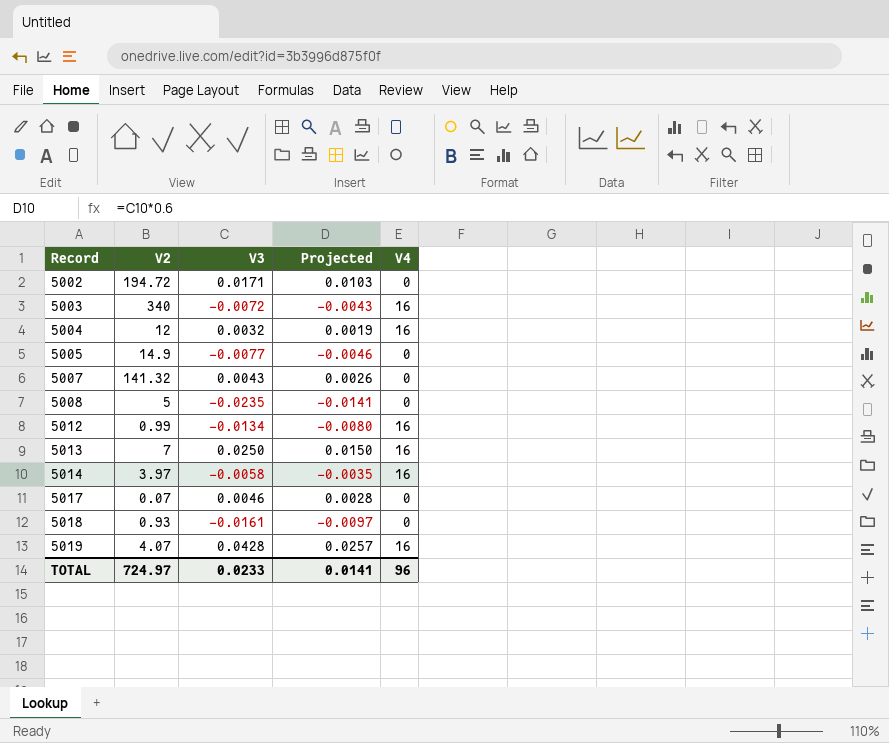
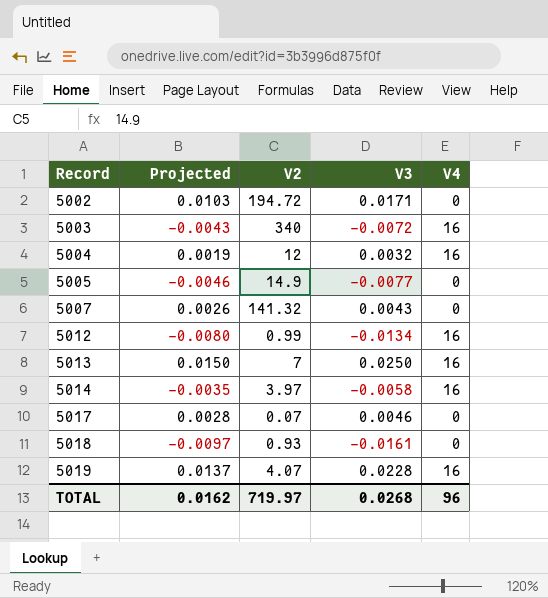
column Projected | position: 4 -> 2
row 5008: 5 | -0.0235 | -0.0141 | 0 -> none
5019 | Projected: 0.0257 -> 0.0137
5019 | V3: 0.0428 -> 0.0228
TOTAL | Projected: 0.0141 -> 0.0162
TOTAL | V2: 724.97 -> 719.97
TOTAL | V3: 0.0233 -> 0.0268

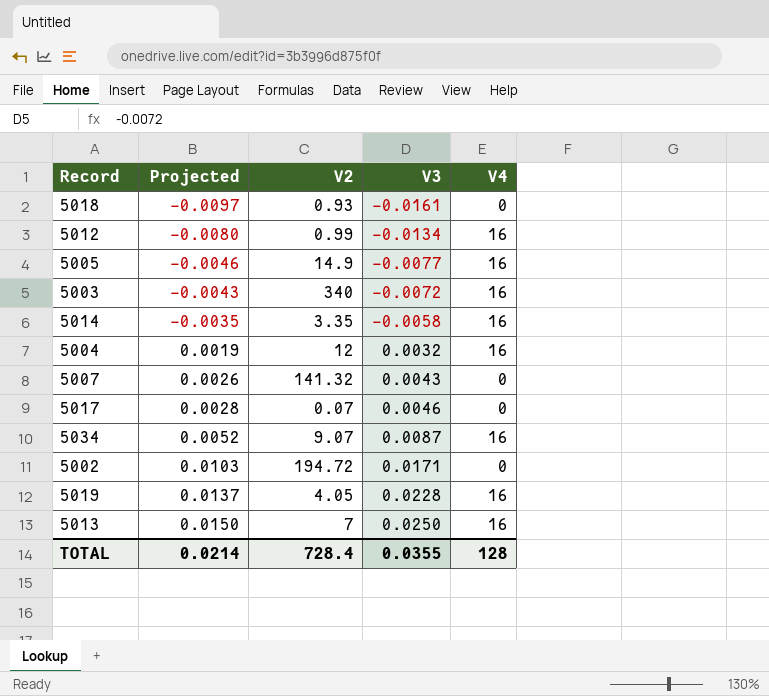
row order: Record ascending -> Projected ascending
5005 | V4: 0 -> 16
5014 | V2: 3.97 -> 3.35
row 5034: none -> 0.0052 | 9.07 | 0.0087 | 16
5019 | V2: 4.07 -> 4.05
TOTAL | Projected: 0.0162 -> 0.0214
TOTAL | V2: 719.97 -> 728.4
TOTAL | V3: 0.0268 -> 0.0355
TOTAL | V4: 96 -> 128

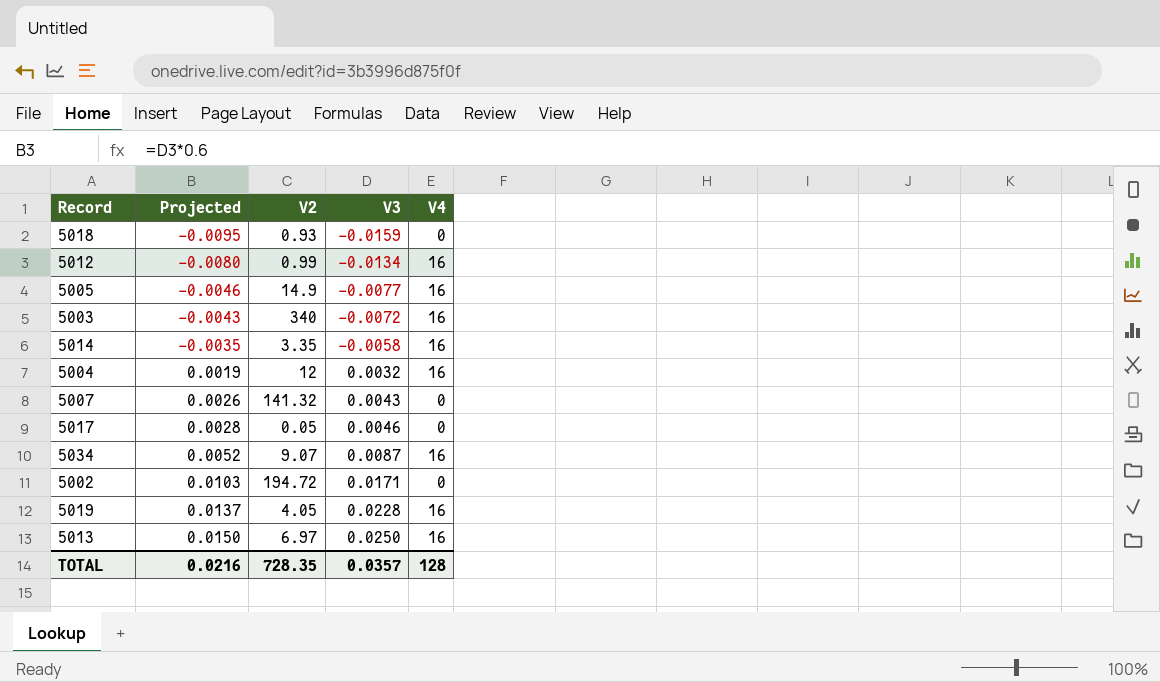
5018 | Projected: -0.0097 -> -0.0095
5018 | V3: -0.0161 -> -0.0159
5017 | V2: 0.07 -> 0.05
5013 | V2: 7 -> 6.97
TOTAL | Projected: 0.0214 -> 0.0216
TOTAL | V2: 728.4 -> 728.35
TOTAL | V3: 0.0355 -> 0.0357

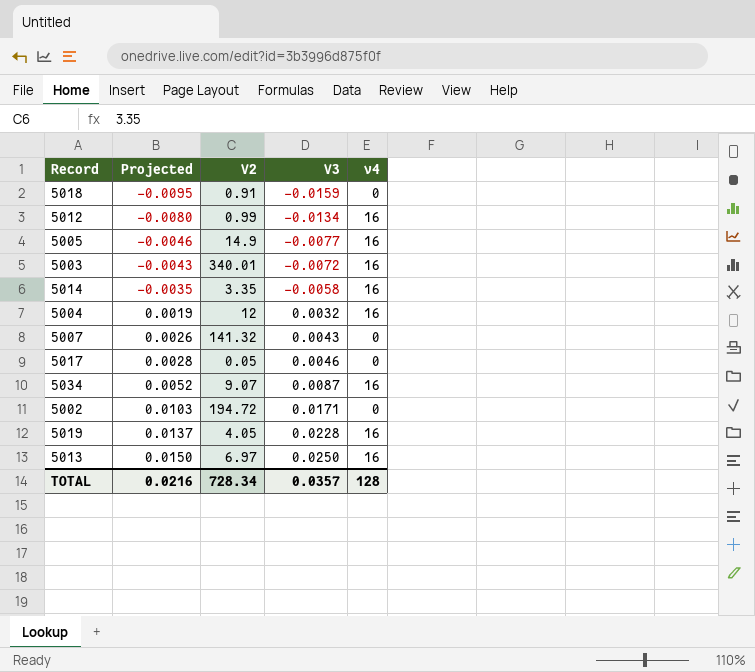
column name: V4 -> v4
5018 | V2: 0.93 -> 0.91
5003 | V2: 340 -> 340.01
TOTAL | V2: 728.35 -> 728.34

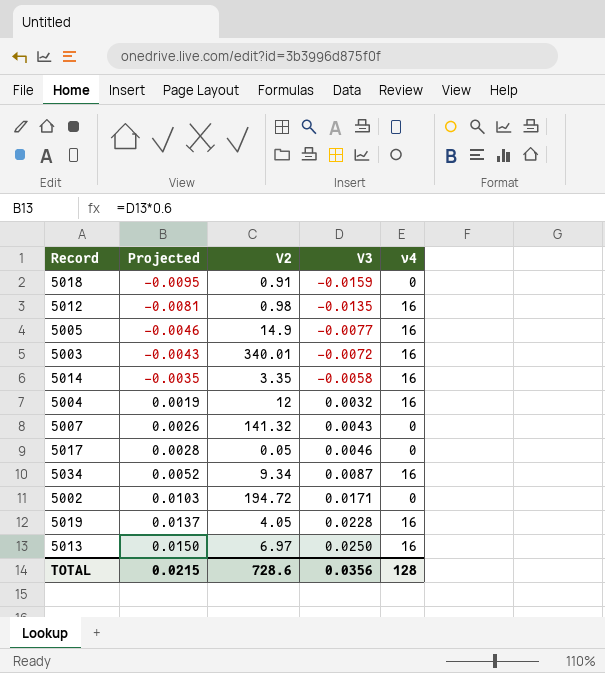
5012 | Projected: -0.0080 -> -0.0081
5012 | V2: 0.99 -> 0.98
5012 | V3: -0.0134 -> -0.0135
5034 | V2: 9.07 -> 9.34
TOTAL | Projected: 0.0216 -> 0.0215
TOTAL | V2: 728.34 -> 728.6
TOTAL | V3: 0.0357 -> 0.0356

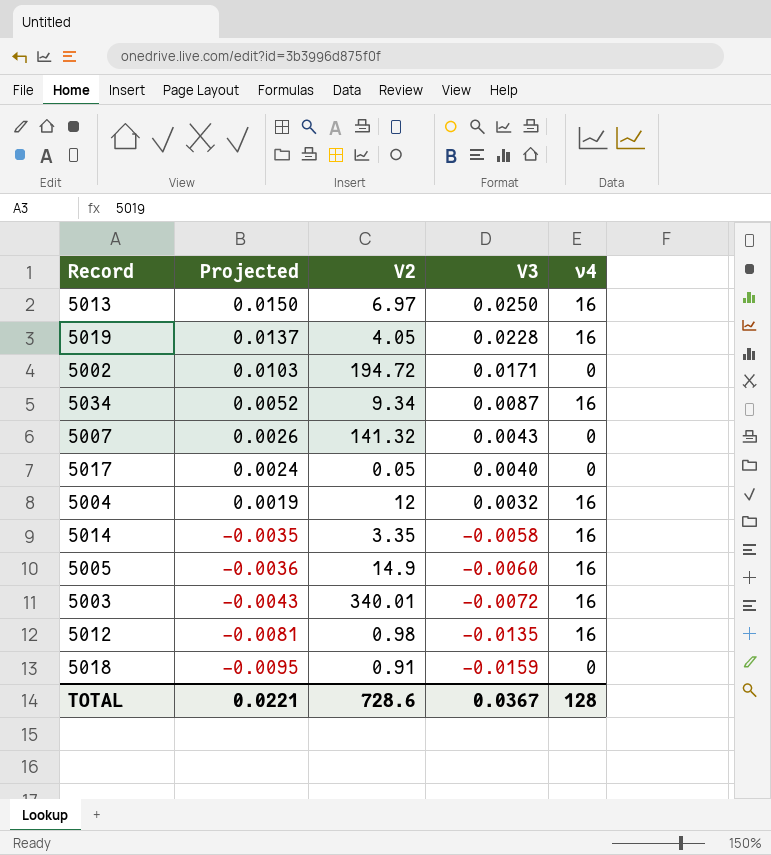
row order: Projected ascending -> Projected descending
5017 | Projected: 0.0028 -> 0.0024
5017 | V3: 0.0046 -> 0.0040
5005 | Projected: -0.0046 -> -0.0036
5005 | V3: -0.0077 -> -0.0060
TOTAL | Projected: 0.0215 -> 0.0221
TOTAL | V3: 0.0356 -> 0.0367

